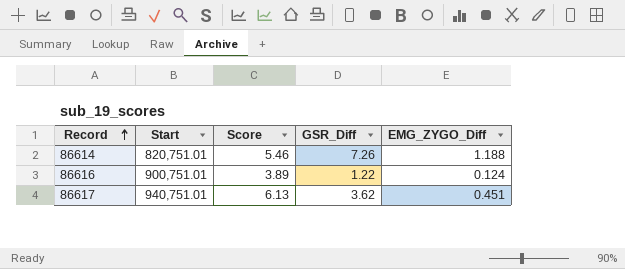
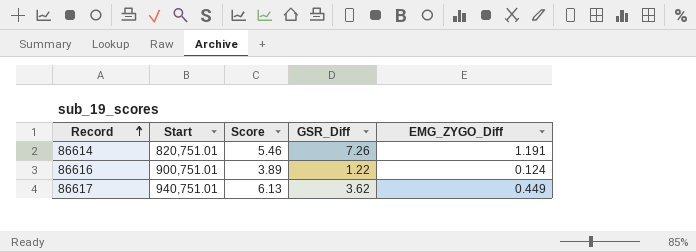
86614 | EMG_ZYGO_Diff: 1.188 -> 1.191
86617 | EMG_ZYGO_Diff: 0.451 -> 0.449

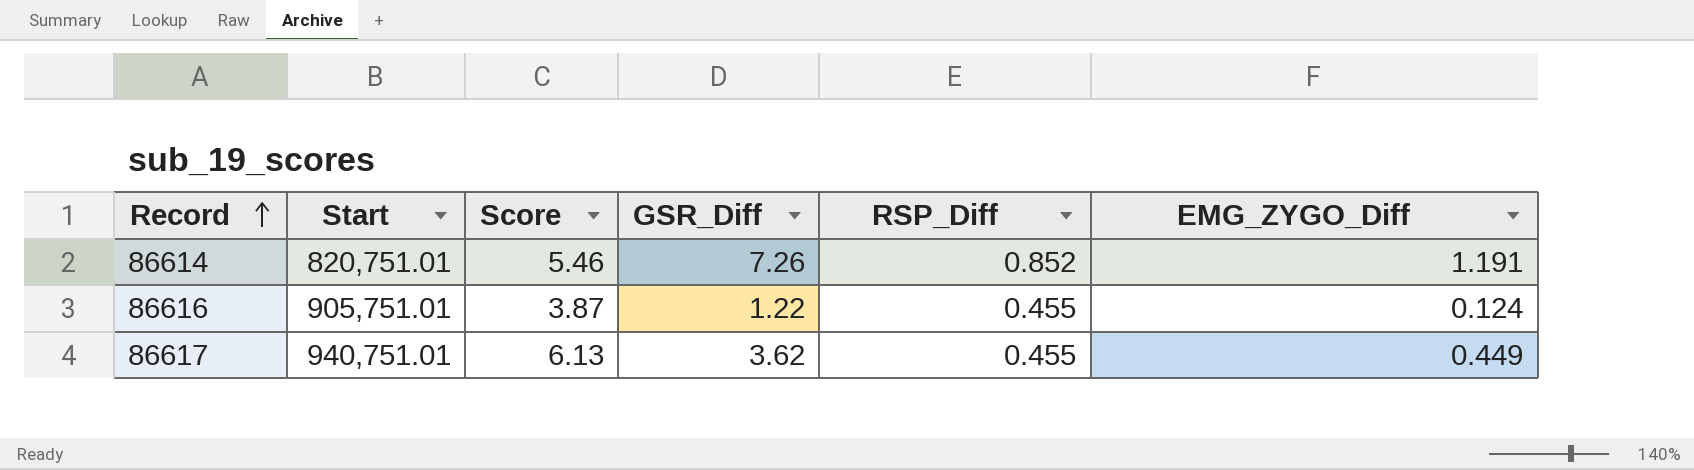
column RSP_Diff | position: none -> 5
86616 | Start: 900,751.01 -> 905,751.01
86616 | Score: 3.89 -> 3.87

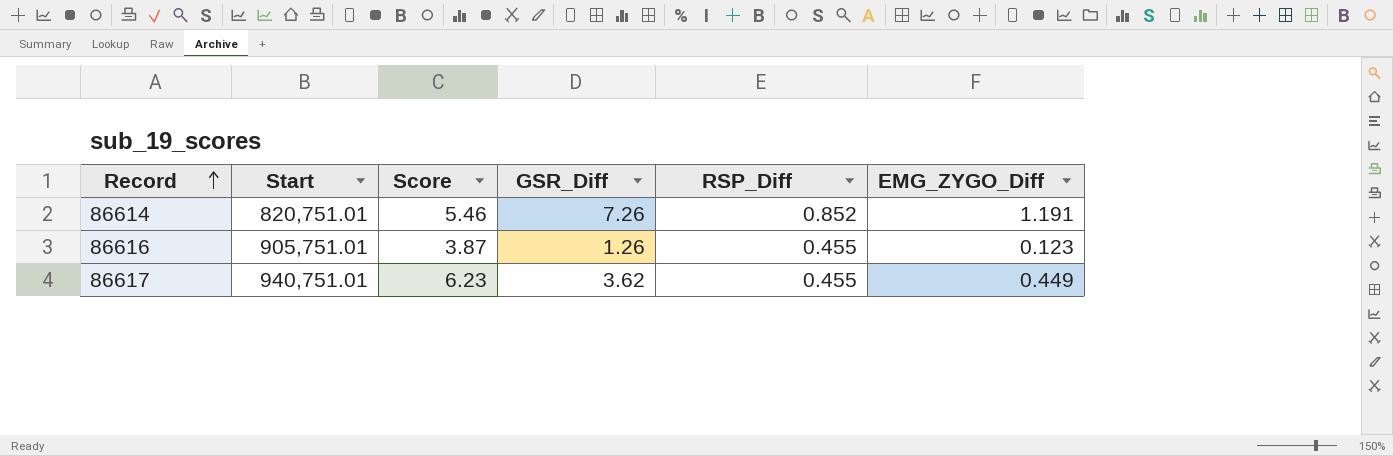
86616 | GSR_Diff: 1.22 -> 1.26
86616 | EMG_ZYGO_Diff: 0.124 -> 0.123
86617 | Score: 6.13 -> 6.23

